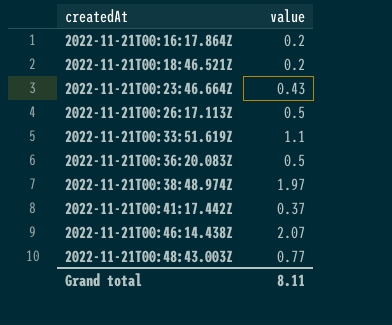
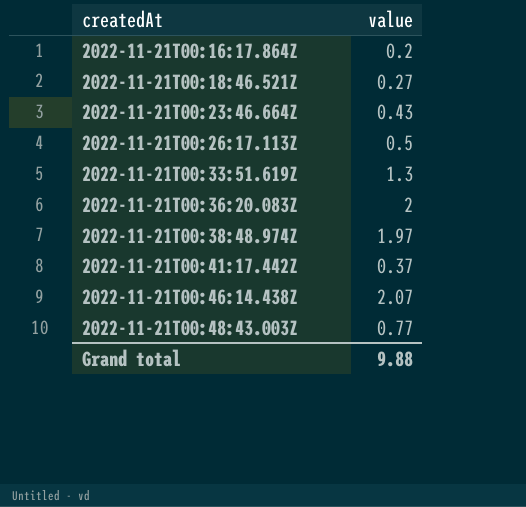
2022-11-21T00:18:46.521Z | value: 0.2 -> 0.27
2022-11-21T00:33:51.619Z | value: 1.1 -> 1.3
2022-11-21T00:36:20.083Z | value: 0.5 -> 2
Grand total | value: 8.11 -> 9.88

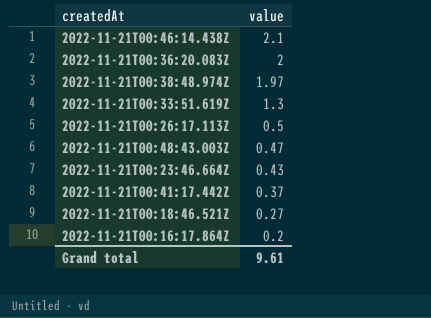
row order: createdAt ascending -> value descending
2022-11-21T00:46:14.438Z | value: 2.07 -> 2.1
2022-11-21T00:48:43.003Z | value: 0.77 -> 0.47
Grand total | value: 9.88 -> 9.61

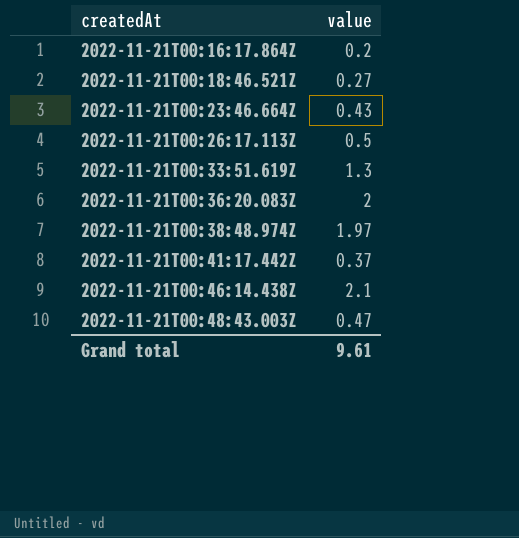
row order: value descending -> createdAt ascending

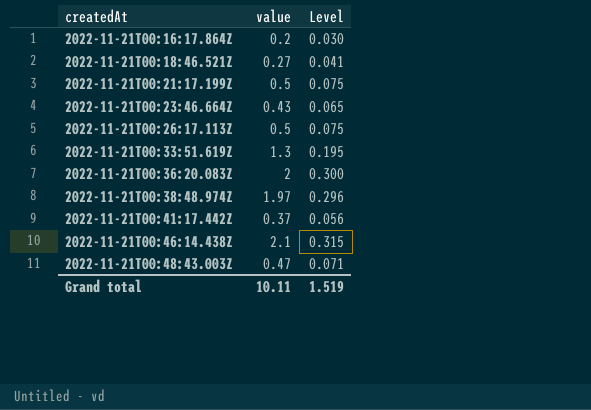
column Level | formula: none -> [value] * 0.15
row 2022-11-21T00:21:17.199Z: none -> 0.5 | 0.075
Grand total | value: 9.61 -> 10.11

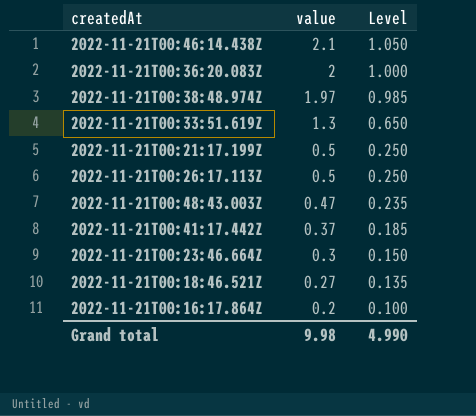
row order: createdAt ascending -> value descending
column Level | formula: [value] * 0.15 -> [value] * 0.5
2022-11-21T00:23:46.664Z | value: 0.43 -> 0.3
Grand total | value: 10.11 -> 9.98
Grand total | Level: 1.519 -> 4.990

